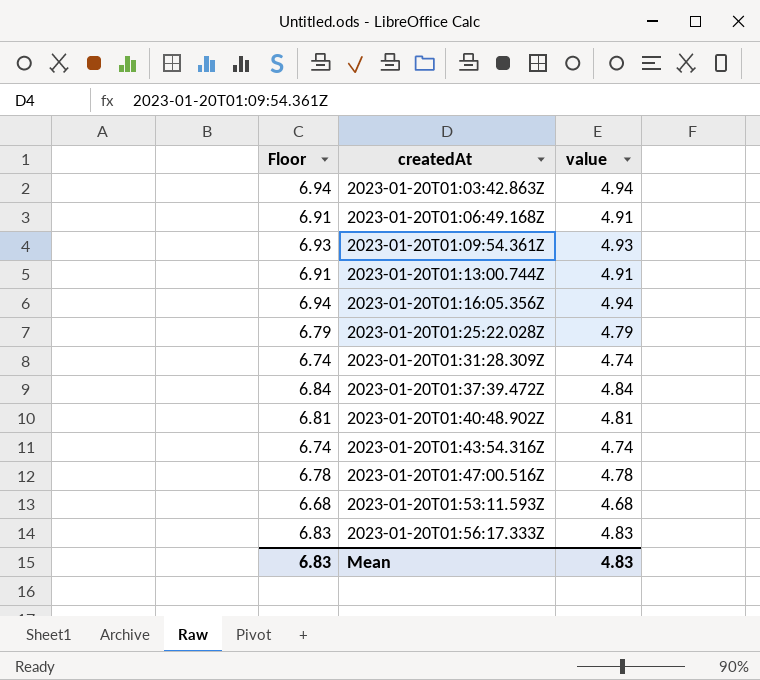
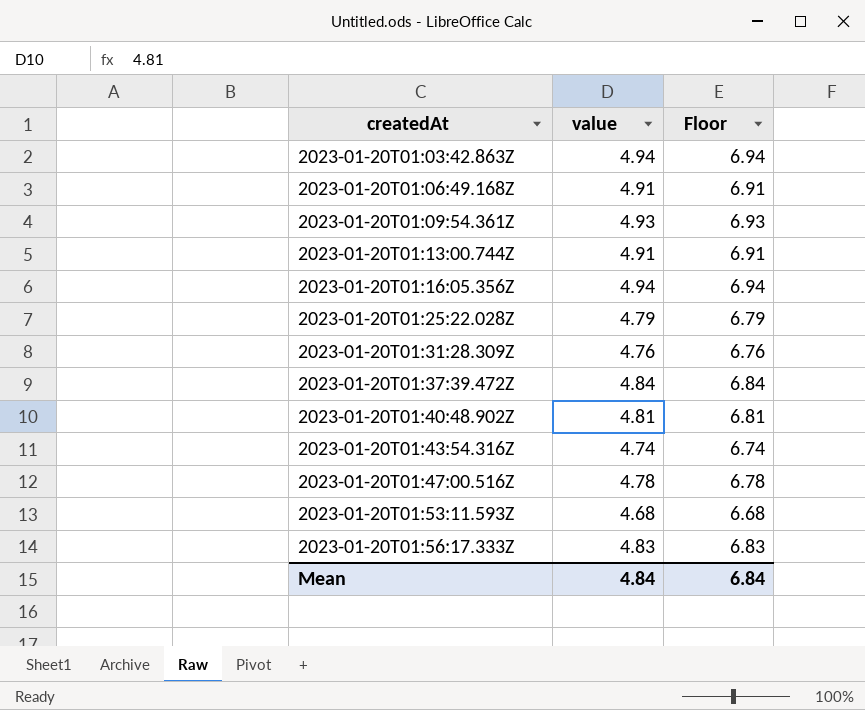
column Floor | position: 1 -> 3
2023-01-20T01:31:28.309Z | value: 4.74 -> 4.76
2023-01-20T01:31:28.309Z | Floor: 6.74 -> 6.76
Mean | value: 4.83 -> 4.84
Mean | Floor: 6.83 -> 6.84

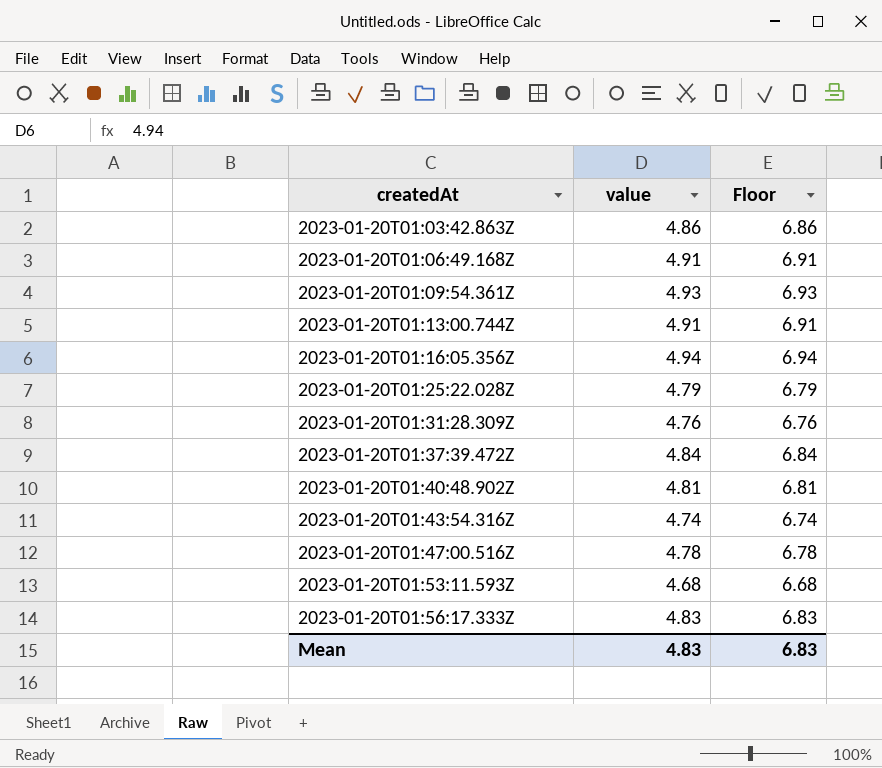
2023-01-20T01:03:42.863Z | value: 4.94 -> 4.86
2023-01-20T01:03:42.863Z | Floor: 6.94 -> 6.86
Mean | value: 4.84 -> 4.83
Mean | Floor: 6.84 -> 6.83

